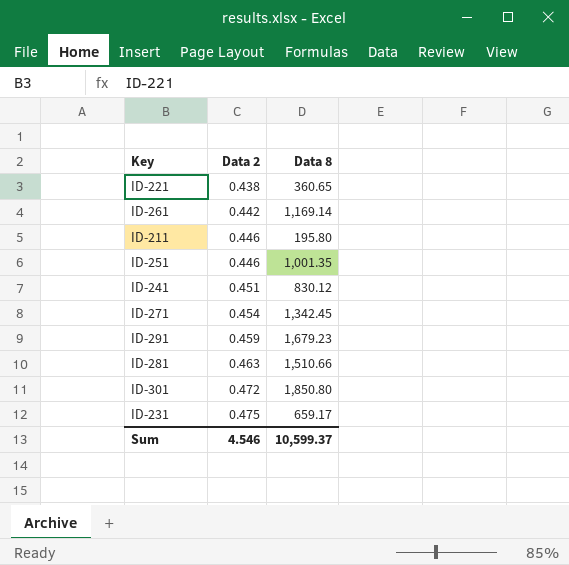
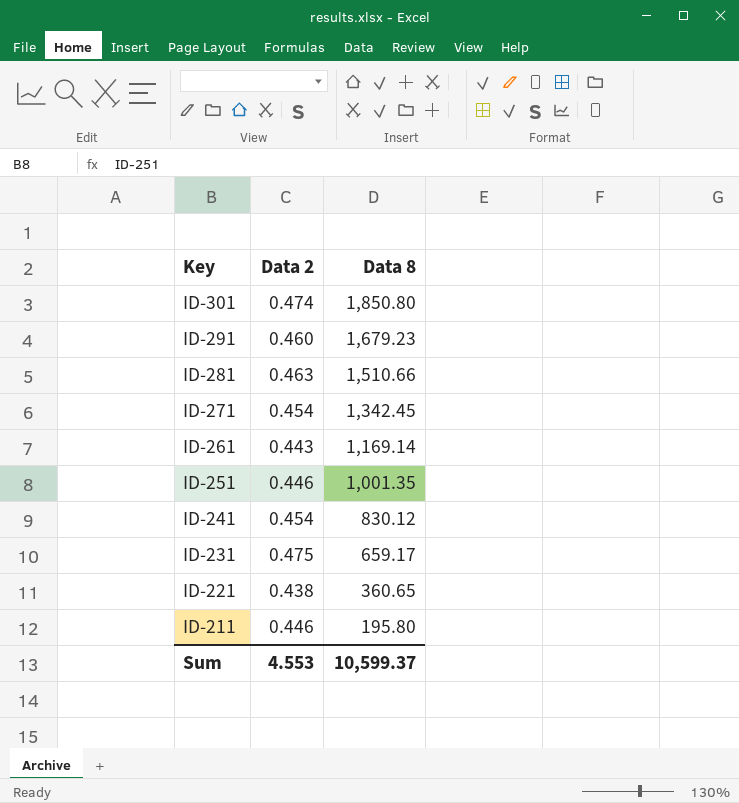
row order: Data 2 ascending -> Key descending
ID-301 | Data 2: 0.472 -> 0.474
ID-291 | Data 2: 0.459 -> 0.460
ID-261 | Data 2: 0.442 -> 0.443
ID-241 | Data 2: 0.451 -> 0.454
Sum | Data 2: 4.546 -> 4.553

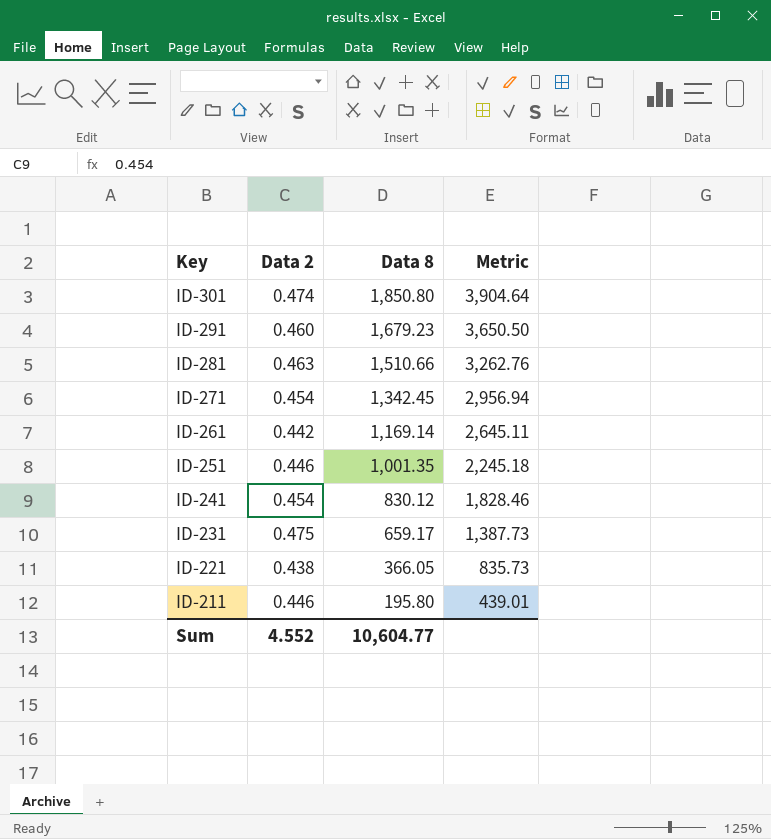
column Metric | formula: none -> [Data 8] / [Data 2]
ID-261 | Data 2: 0.443 -> 0.442
ID-221 | Data 8: 360.65 -> 366.05
Sum | Data 2: 4.553 -> 4.552
Sum | Data 8: 10,599.37 -> 10,604.77

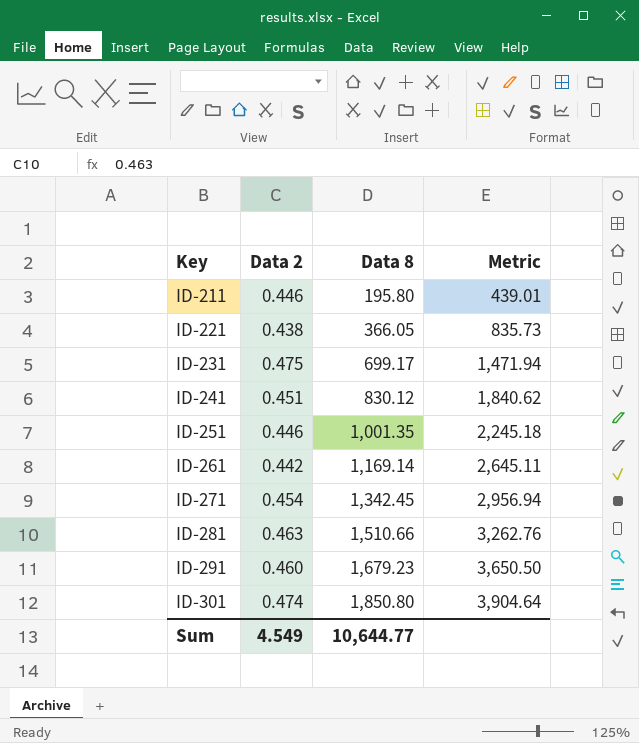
row order: Key descending -> Key ascending
ID-231 | Data 8: 659.17 -> 699.17
ID-231 | Metric: 1,387.73 -> 1,471.94
ID-241 | Data 2: 0.454 -> 0.451
ID-241 | Metric: 1,828.46 -> 1,840.62
Sum | Data 2: 4.552 -> 4.549
Sum | Data 8: 10,604.77 -> 10,644.77

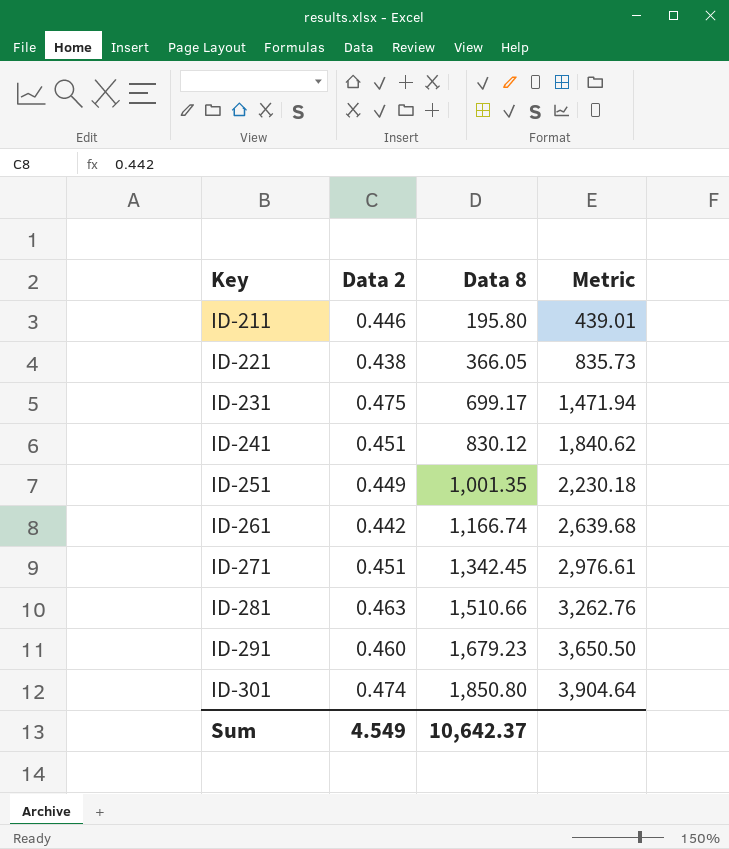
ID-251 | Data 2: 0.446 -> 0.449
ID-251 | Metric: 2,245.18 -> 2,230.18
ID-261 | Data 8: 1,169.14 -> 1,166.74
ID-261 | Metric: 2,645.11 -> 2,639.68
ID-271 | Data 2: 0.454 -> 0.451
ID-271 | Metric: 2,956.94 -> 2,976.61
Sum | Data 8: 10,644.77 -> 10,642.37

